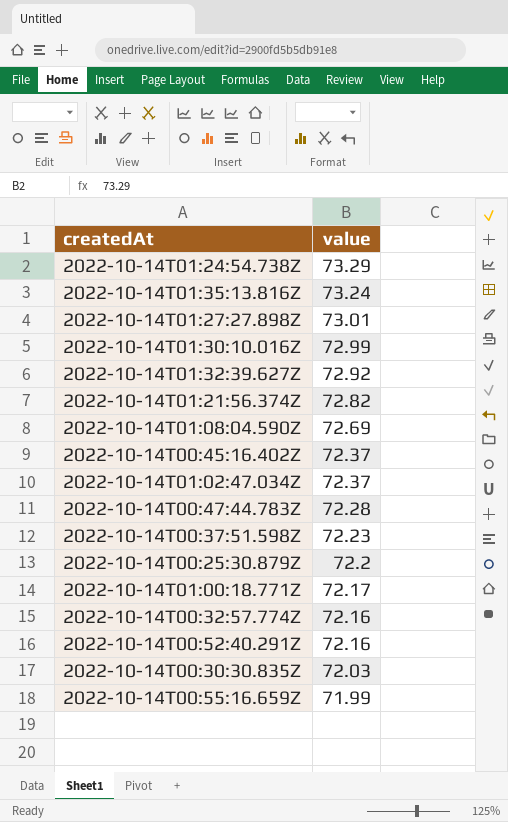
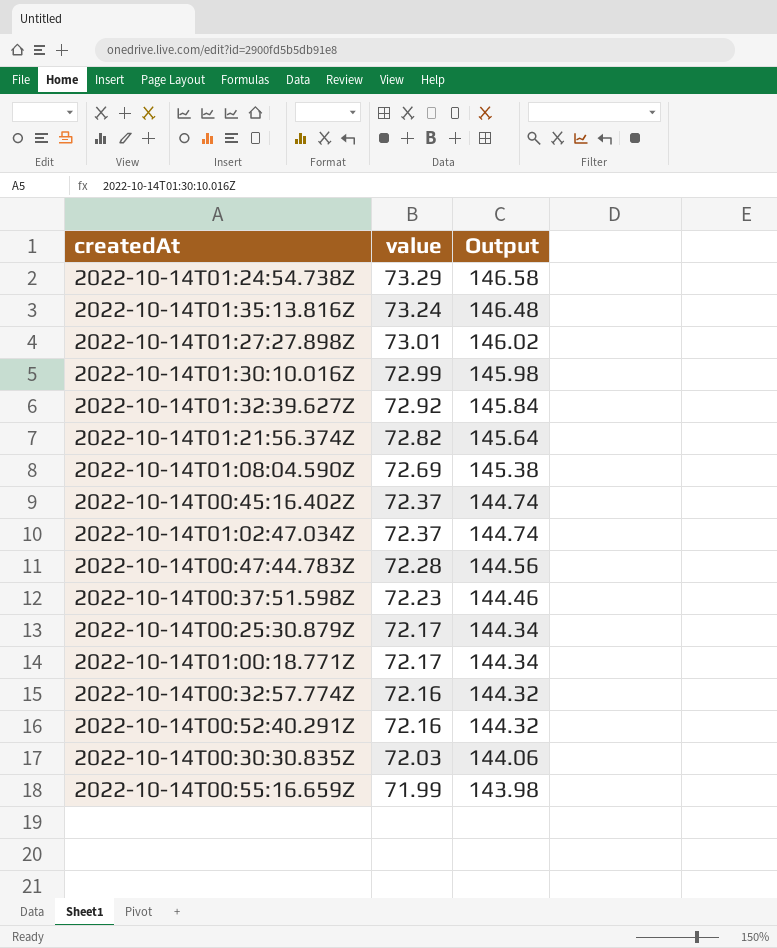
column Output | formula: none -> [value] * 2
2022-10-14T00:25:30.879Z | value: 72.2 -> 72.17

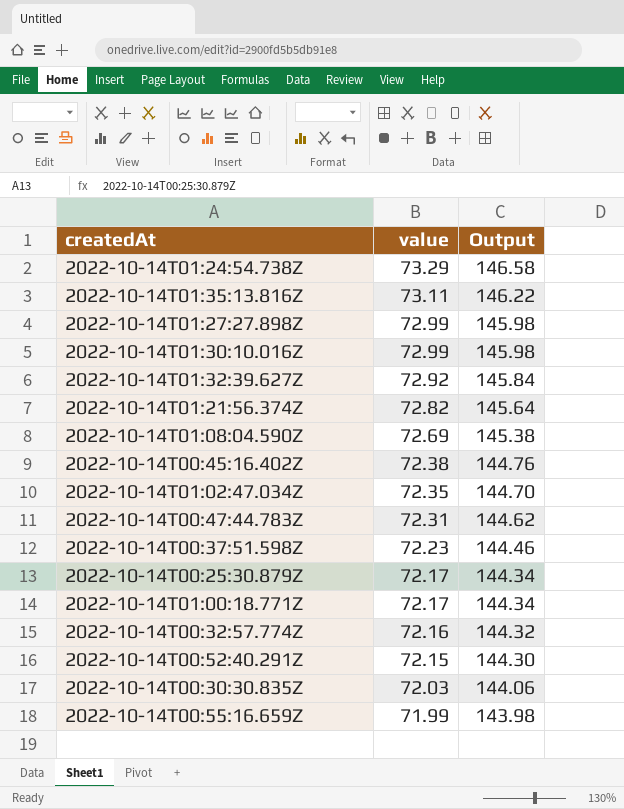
2022-10-14T01:35:13.816Z | value: 73.24 -> 73.11
2022-10-14T01:35:13.816Z | Output: 146.48 -> 146.22
2022-10-14T01:27:27.898Z | value: 73.01 -> 72.99
2022-10-14T01:27:27.898Z | Output: 146.02 -> 145.98
2022-10-14T00:45:16.402Z | value: 72.37 -> 72.38
2022-10-14T00:45:16.402Z | Output: 144.74 -> 144.76
2022-10-14T01:02:47.034Z | value: 72.37 -> 72.35
2022-10-14T01:02:47.034Z | Output: 144.74 -> 144.70
2022-10-14T00:47:44.783Z | value: 72.28 -> 72.31
2022-10-14T00:47:44.783Z | Output: 144.56 -> 144.62
2022-10-14T00:52:40.291Z | value: 72.16 -> 72.15
2022-10-14T00:52:40.291Z | Output: 144.32 -> 144.30

